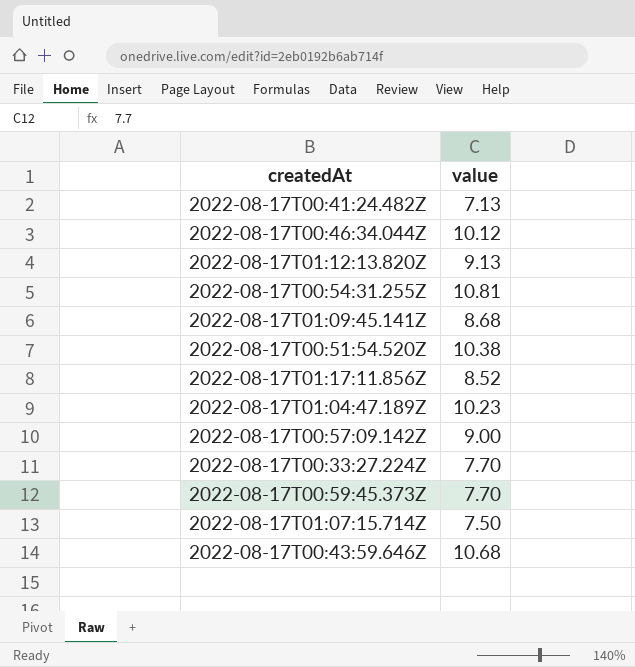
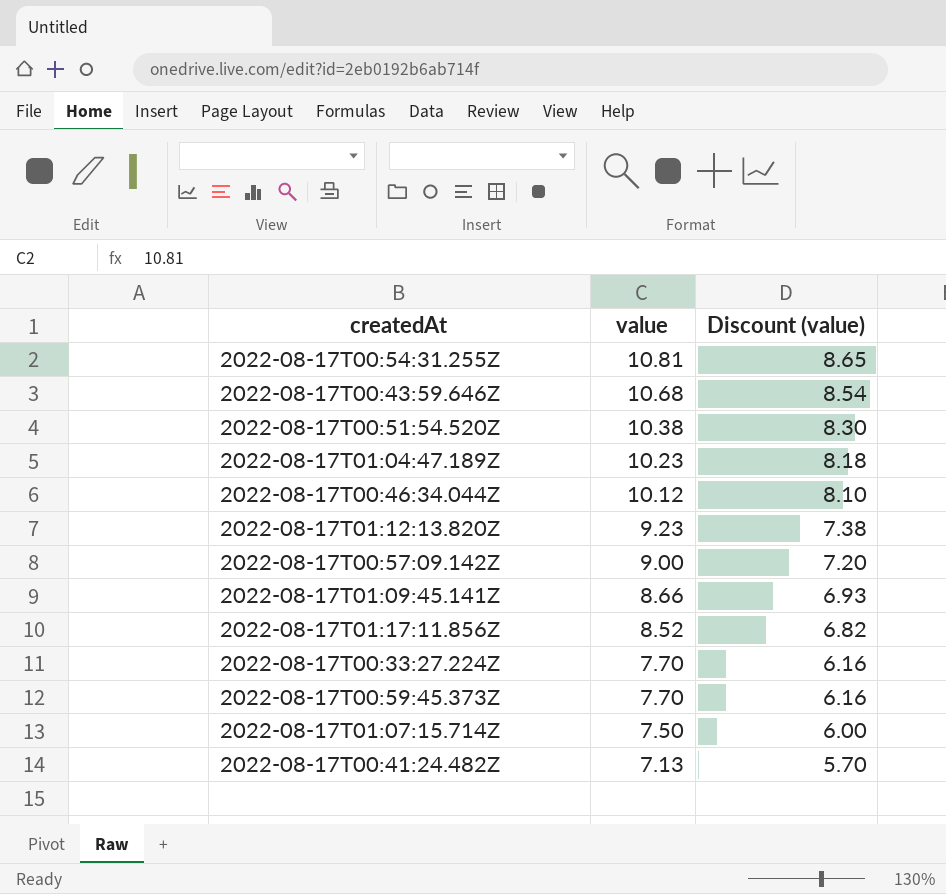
row order: none -> value descending
column Discount (value) | formula: none -> [value] * 0.8
2022-08-17T01:12:13.820Z | value: 9.13 -> 9.23
2022-08-17T01:09:45.141Z | value: 8.68 -> 8.66

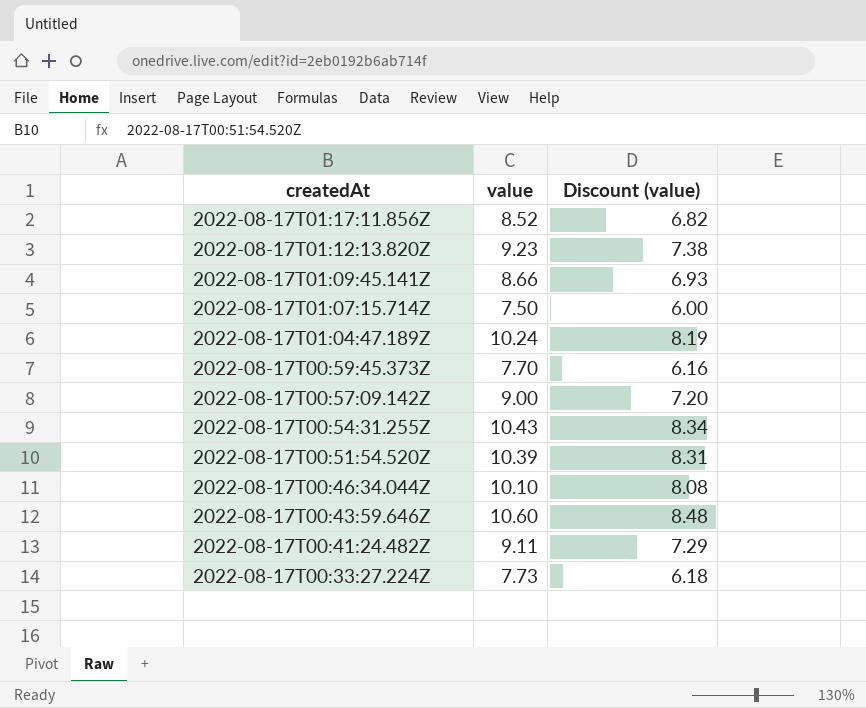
row order: value descending -> createdAt descending
2022-08-17T01:04:47.189Z | value: 10.23 -> 10.24
2022-08-17T01:04:47.189Z | Discount (value): 8.18 -> 8.19
2022-08-17T00:54:31.255Z | value: 10.81 -> 10.43
2022-08-17T00:54:31.255Z | Discount (value): 8.65 -> 8.34
2022-08-17T00:51:54.520Z | value: 10.38 -> 10.39
2022-08-17T00:51:54.520Z | Discount (value): 8.30 -> 8.31
2022-08-17T00:46:34.044Z | value: 10.12 -> 10.10
2022-08-17T00:46:34.044Z | Discount (value): 8.10 -> 8.08
2022-08-17T00:43:59.646Z | value: 10.68 -> 10.60
2022-08-17T00:43:59.646Z | Discount (value): 8.54 -> 8.48
2022-08-17T00:41:24.482Z | value: 7.13 -> 9.11
2022-08-17T00:41:24.482Z | Discount (value): 5.70 -> 7.29
2022-08-17T00:33:27.224Z | value: 7.70 -> 7.73
2022-08-17T00:33:27.224Z | Discount (value): 6.16 -> 6.18

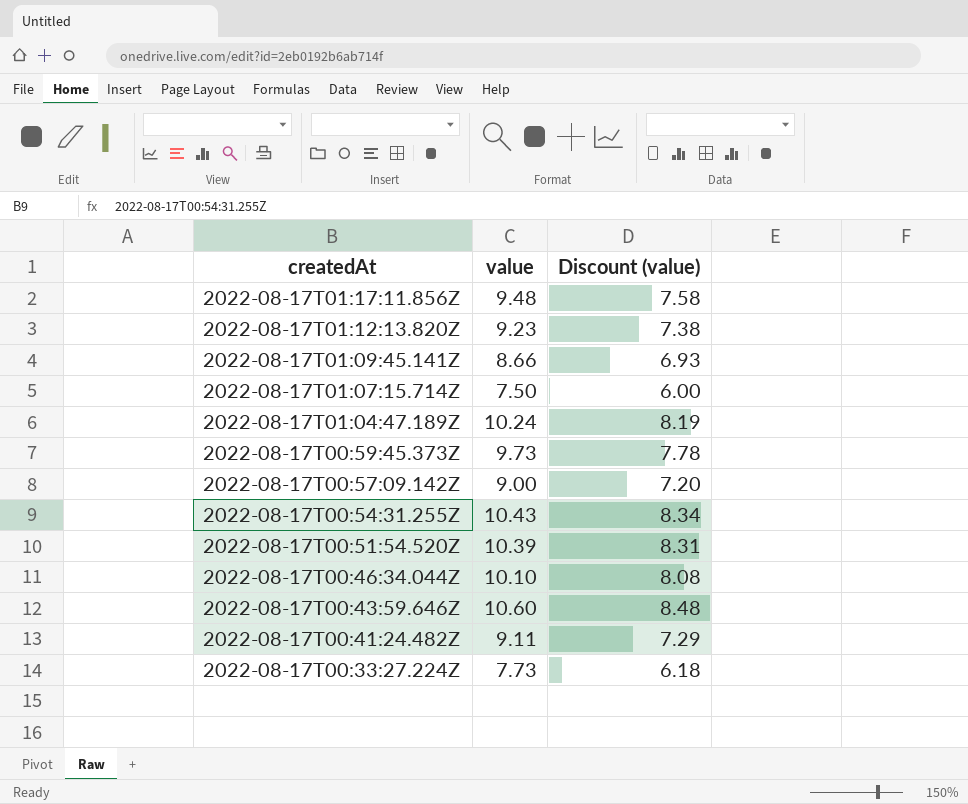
2022-08-17T01:17:11.856Z | value: 8.52 -> 9.48
2022-08-17T01:17:11.856Z | Discount (value): 6.82 -> 7.58
2022-08-17T00:59:45.373Z | value: 7.70 -> 9.73
2022-08-17T00:59:45.373Z | Discount (value): 6.16 -> 7.78

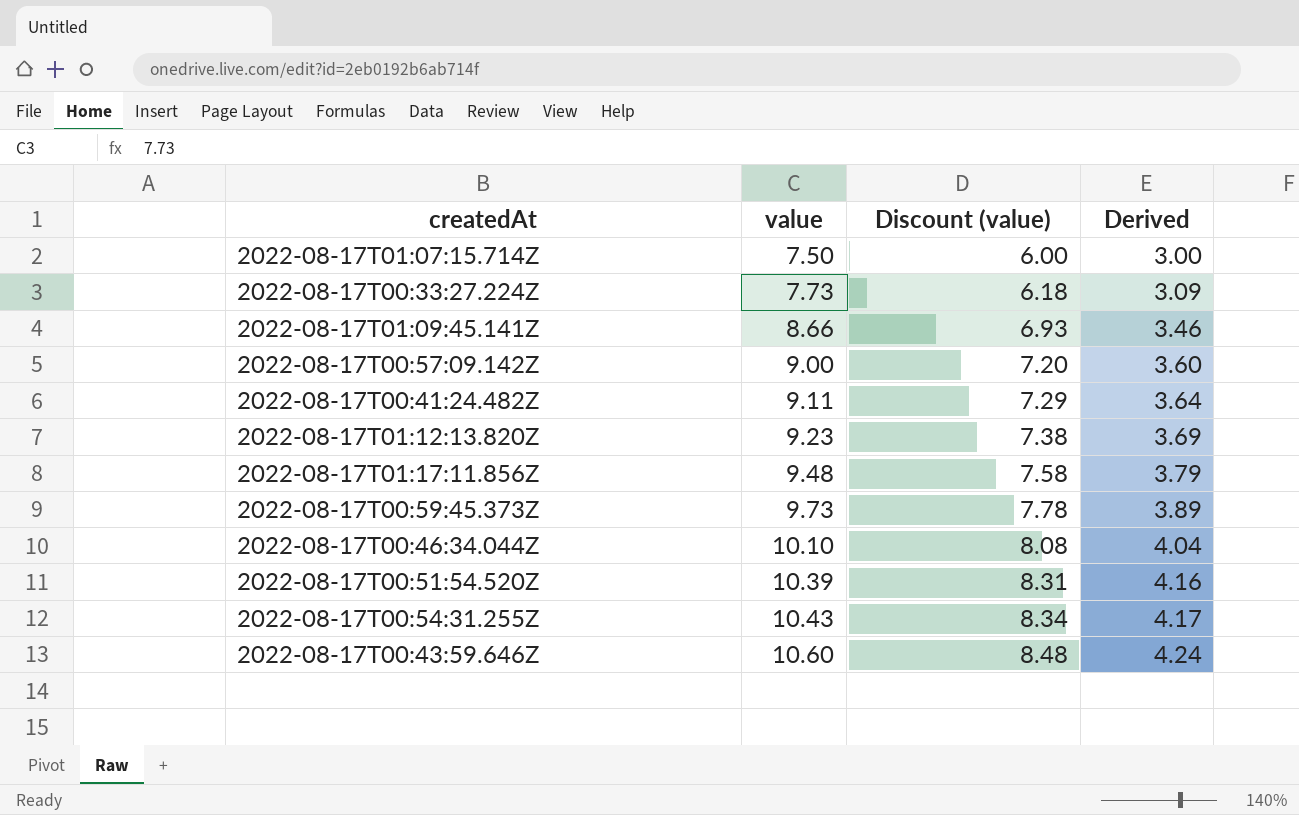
row order: createdAt descending -> value ascending
column Derived | formula: none -> [value] * 0.4
row 2022-08-17T01:04:47.189Z: 10.24 | 8.19 -> none

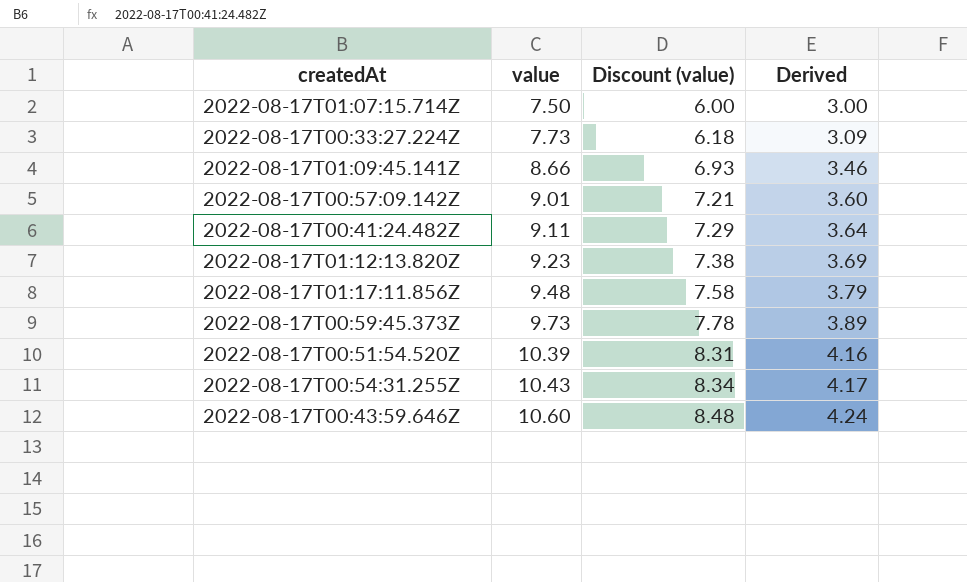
row 2022-08-17T00:46:34.044Z: 10.10 | 8.08 | 4.04 -> none
2022-08-17T00:57:09.142Z | value: 9.00 -> 9.01
2022-08-17T00:57:09.142Z | Discount (value): 7.20 -> 7.21

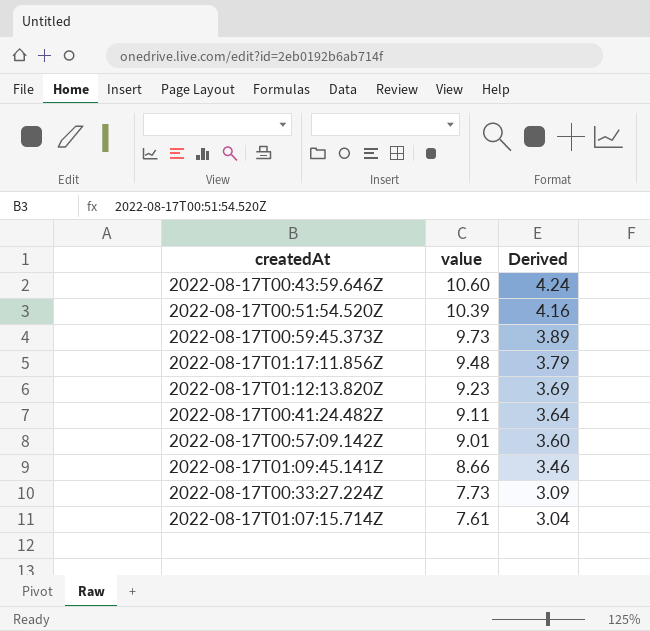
row order: value ascending -> value descending
column Discount (value) | formula: [value] * 0.8 -> none
row 2022-08-17T00:54:31.255Z: 10.43 | 8.34 | 4.17 -> none
2022-08-17T01:07:15.714Z | value: 7.50 -> 7.61
2022-08-17T01:07:15.714Z | Derived: 3.00 -> 3.04

